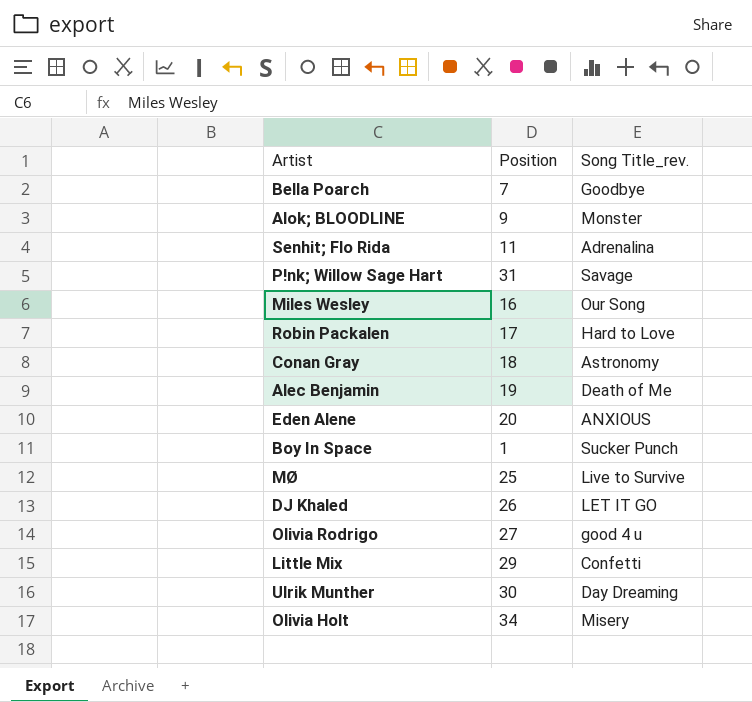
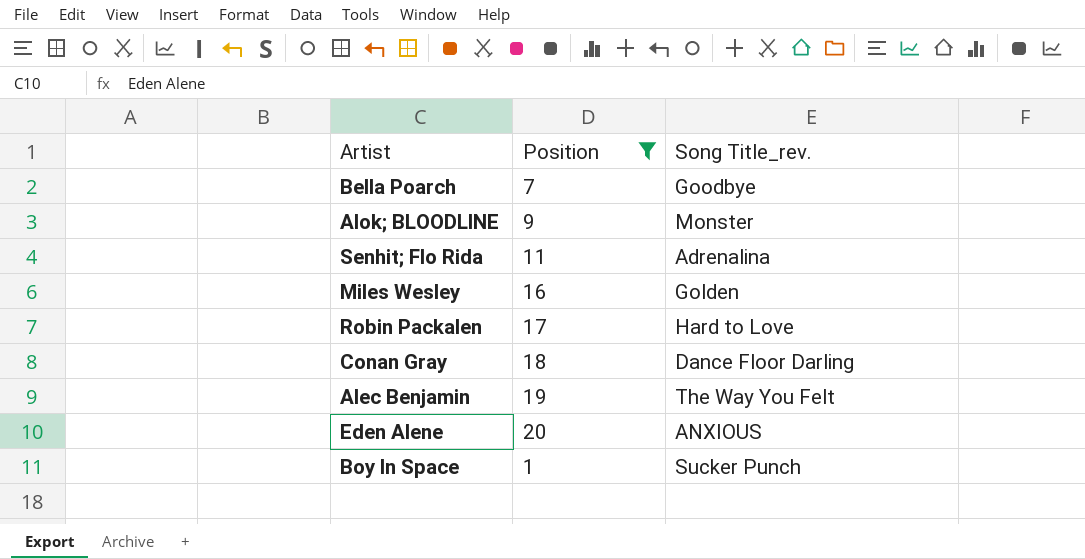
filter: none -> Position <= 20
Miles Wesley | Song Title_rev.: Our Song -> Golden
Conan Gray | Song Title_rev.: Astronomy -> Dance Floor Darling
Alec Benjamin | Song Title_rev.: Death of Me -> The Way You Felt

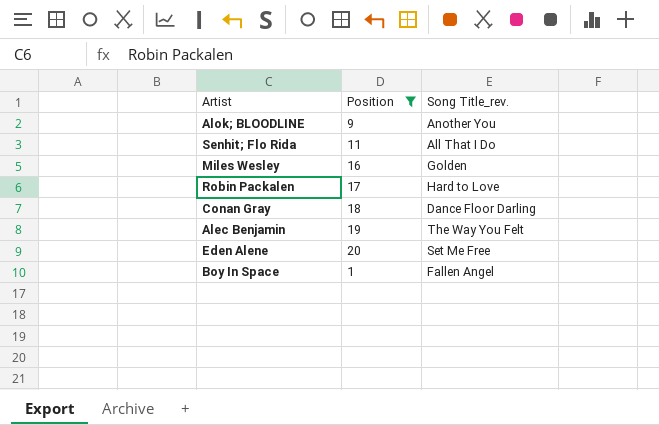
row Bella Poarch: 7 | Goodbye -> none
Alok; BLOODLINE | Song Title_rev.: Monster -> Another You
Senhit; Flo Rida | Song Title_rev.: Adrenalina -> All That I Do
Eden Alene | Song Title_rev.: ANXIOUS -> Set Me Free
Boy In Space | Song Title_rev.: Sucker Punch -> Fallen Angel

